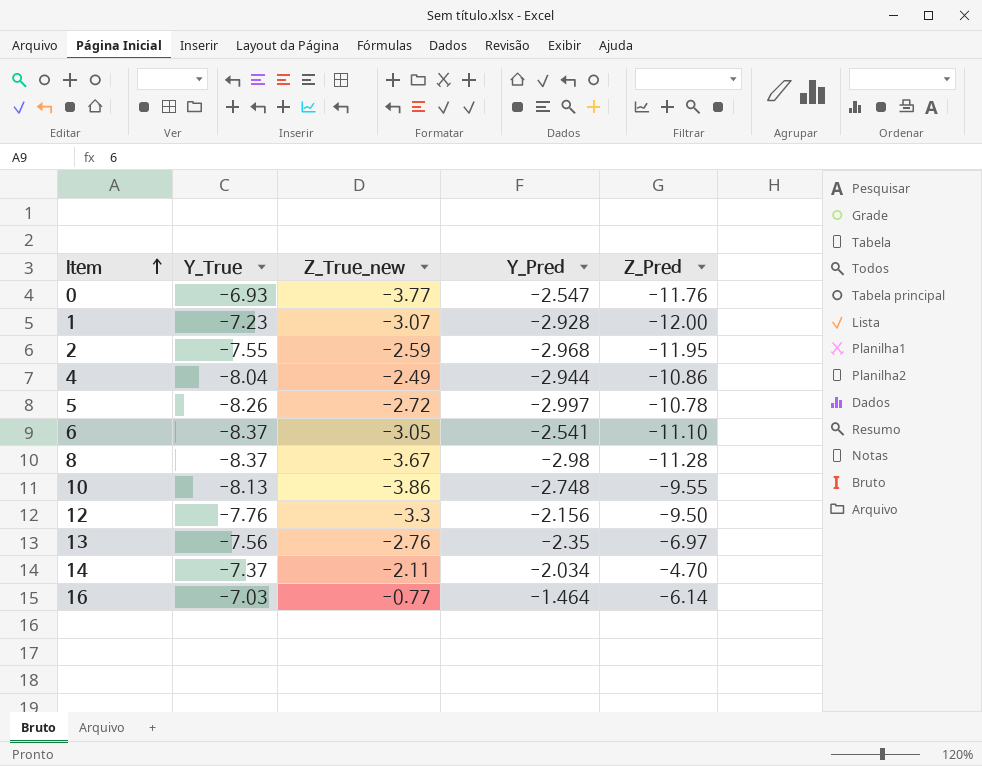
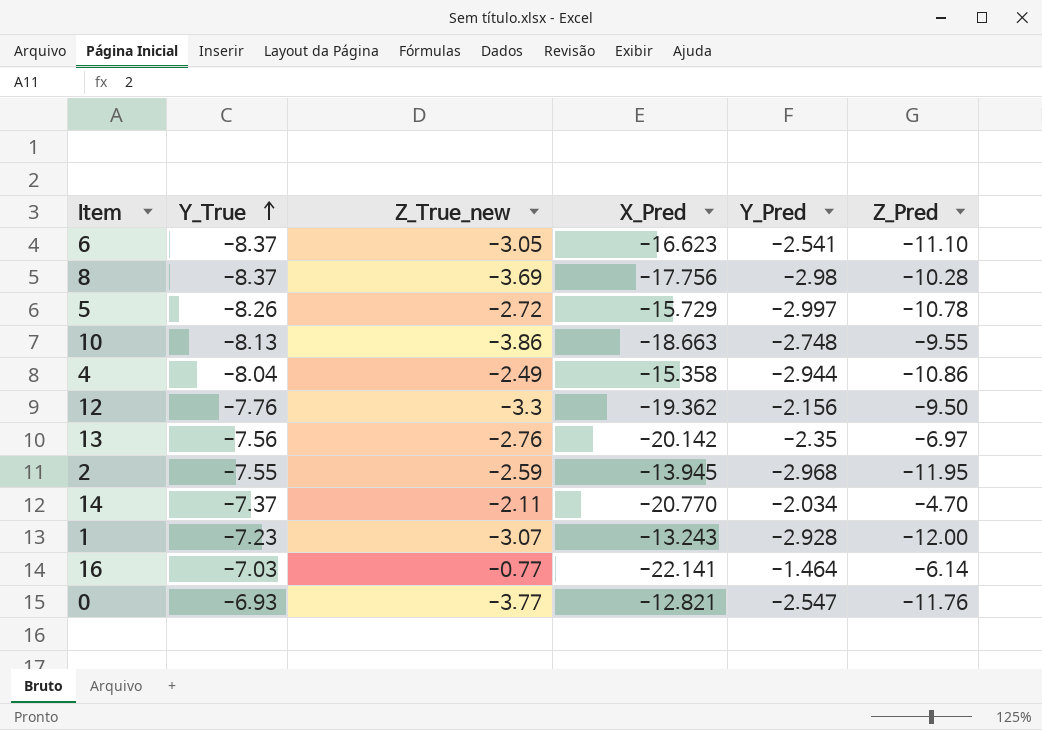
row order: Item ascending -> Y_True ascending
column X_Pred | position: none -> 4
8 | Z_True_new: -3.67 -> -3.69
8 | Z_Pred: -11.28 -> -10.28

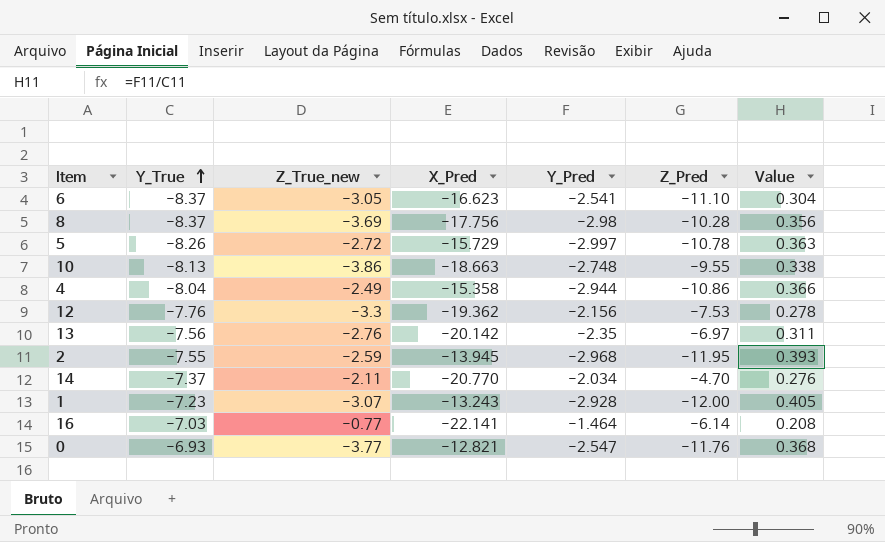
column Value | formula: none -> [Y_Pred] / [Y_True]
12 | Z_Pred: -9.50 -> -7.53

